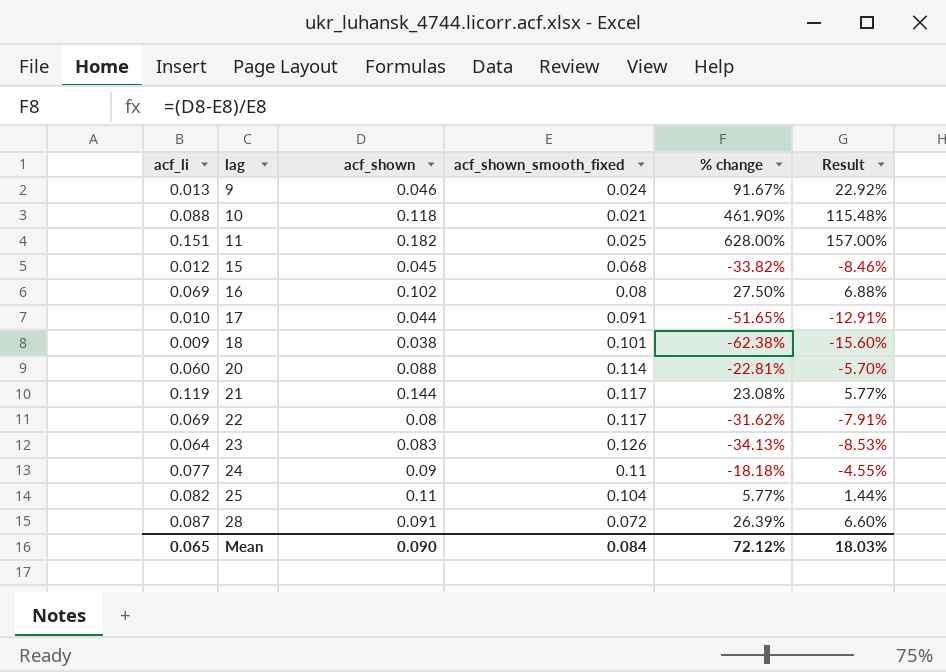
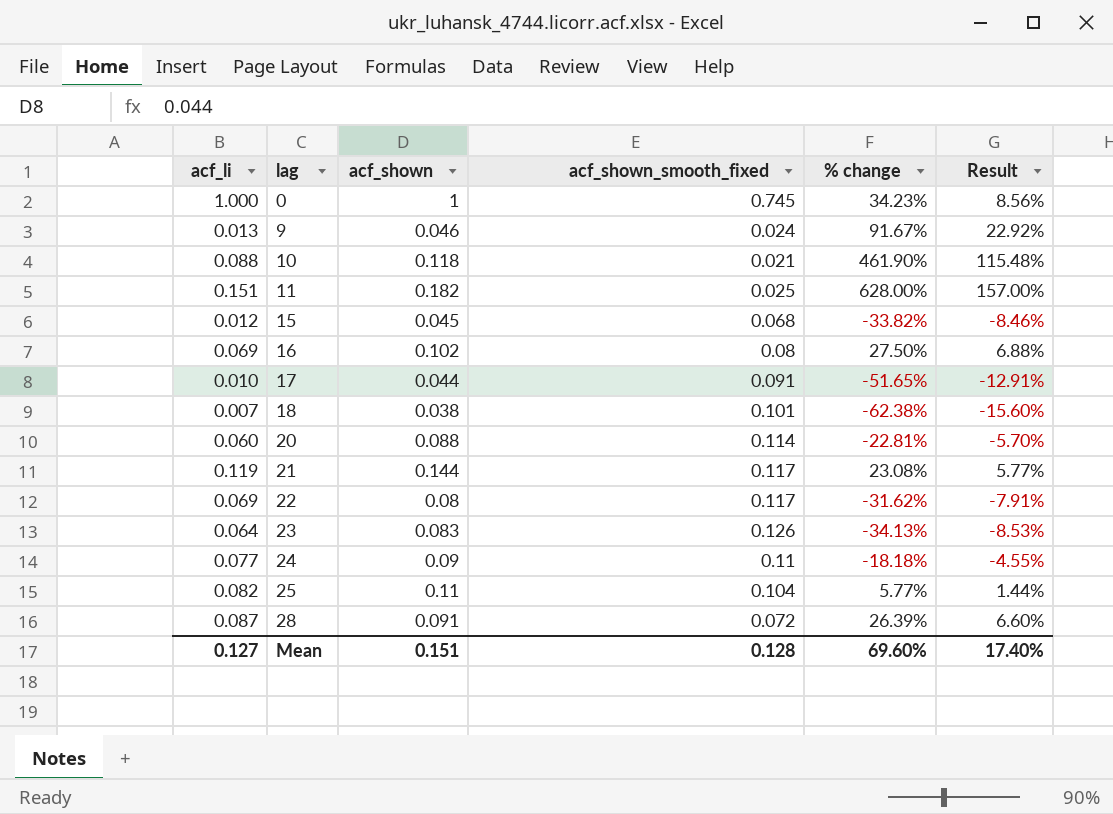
row 0: none -> 1.000 | 1 | 0.745 | 34.23% | 8.56%
18 | acf_li: 0.009 -> 0.007
Mean | acf_li: 0.065 -> 0.127
Mean | acf_shown: 0.090 -> 0.151
Mean | acf_shown_smooth_fixed: 0.084 -> 0.128
Mean | % change: 72.12% -> 69.60%
Mean | Result: 18.03% -> 17.40%

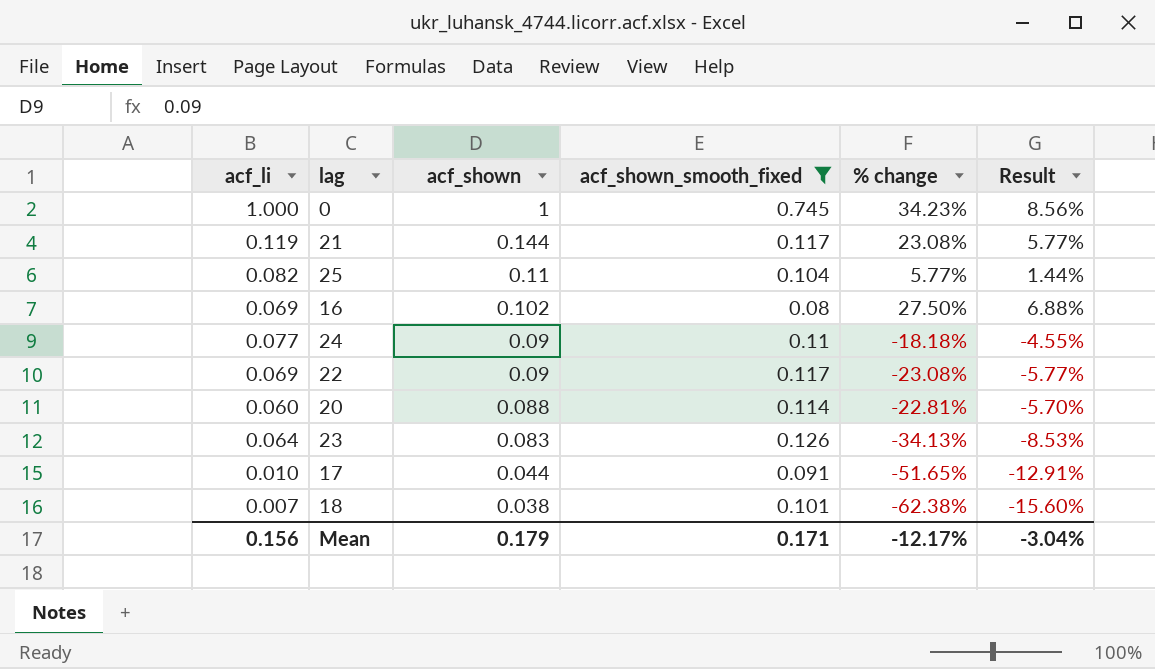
filter: none -> acf_shown_smooth_fixed >= 0.08
row order: lag ascending -> acf_shown descending
22 | acf_shown: 0.08 -> 0.09
22 | % change: -31.62% -> -23.08%
22 | Result: -7.91% -> -5.77%
Mean | acf_li: 0.127 -> 0.156
Mean | acf_shown: 0.151 -> 0.179
Mean | acf_shown_smooth_fixed: 0.128 -> 0.171
Mean | % change: 69.60% -> -12.17%
Mean | Result: 17.40% -> -3.04%

